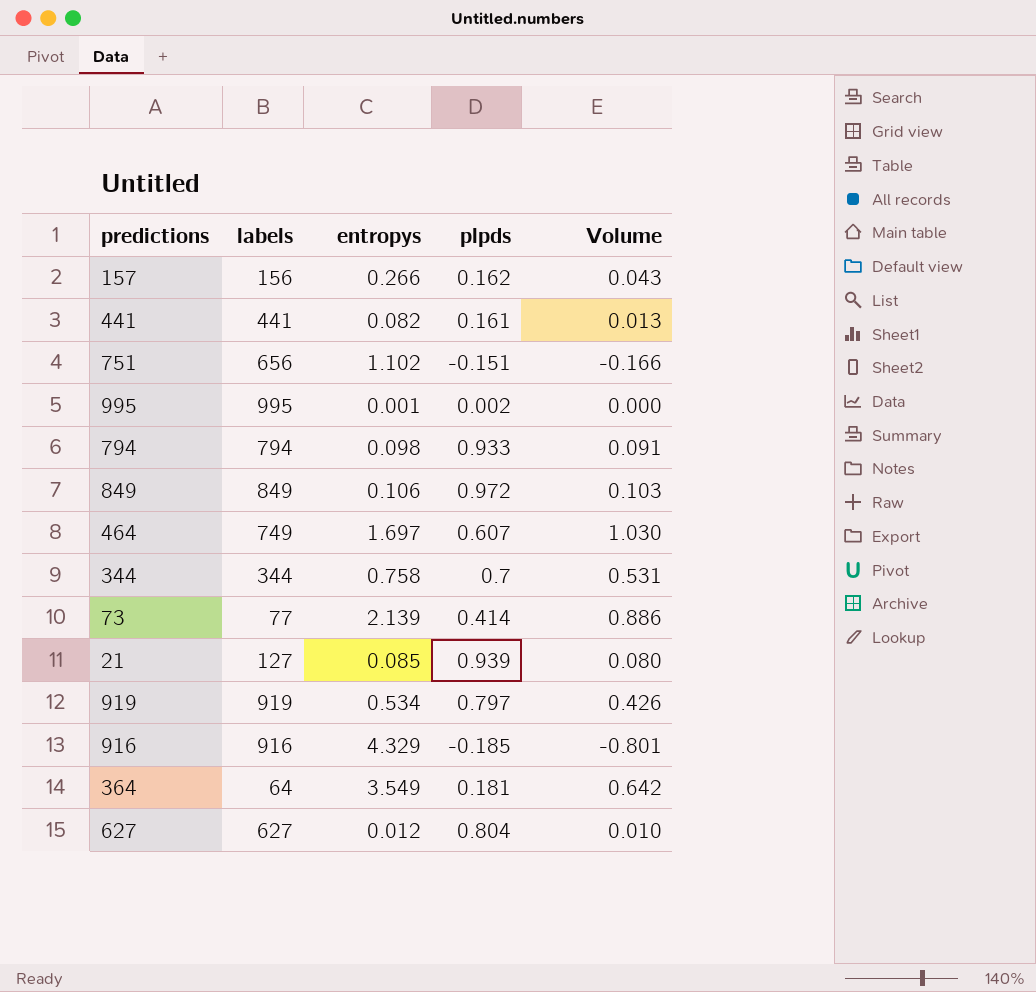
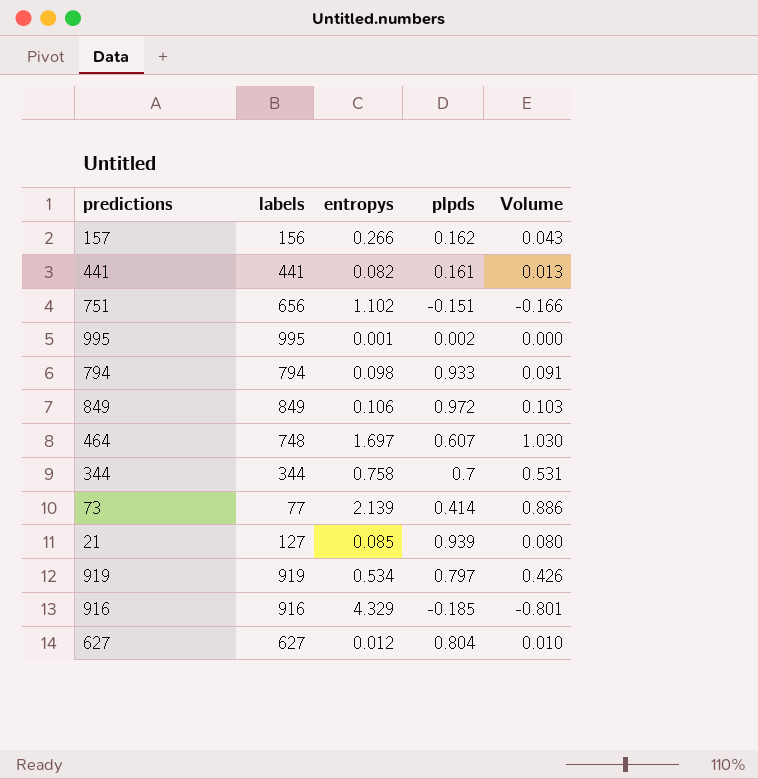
row 364: 64 | 3.549 | 0.181 | 0.642 -> none
464 | labels: 749 -> 748

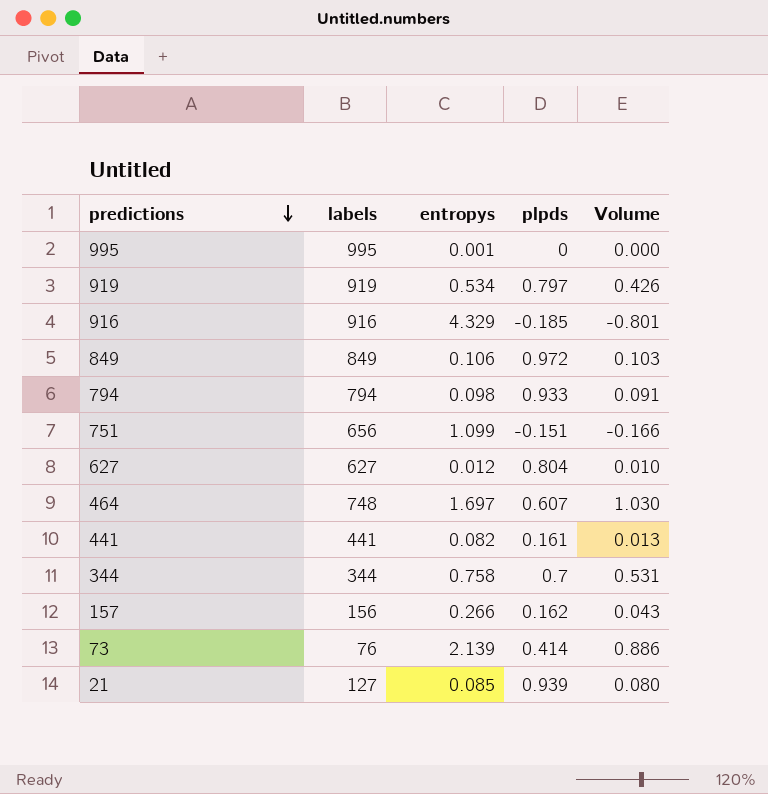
row order: none -> predictions descending
995 | plpds: 0.002 -> 0
751 | entropys: 1.102 -> 1.099
73 | labels: 77 -> 76

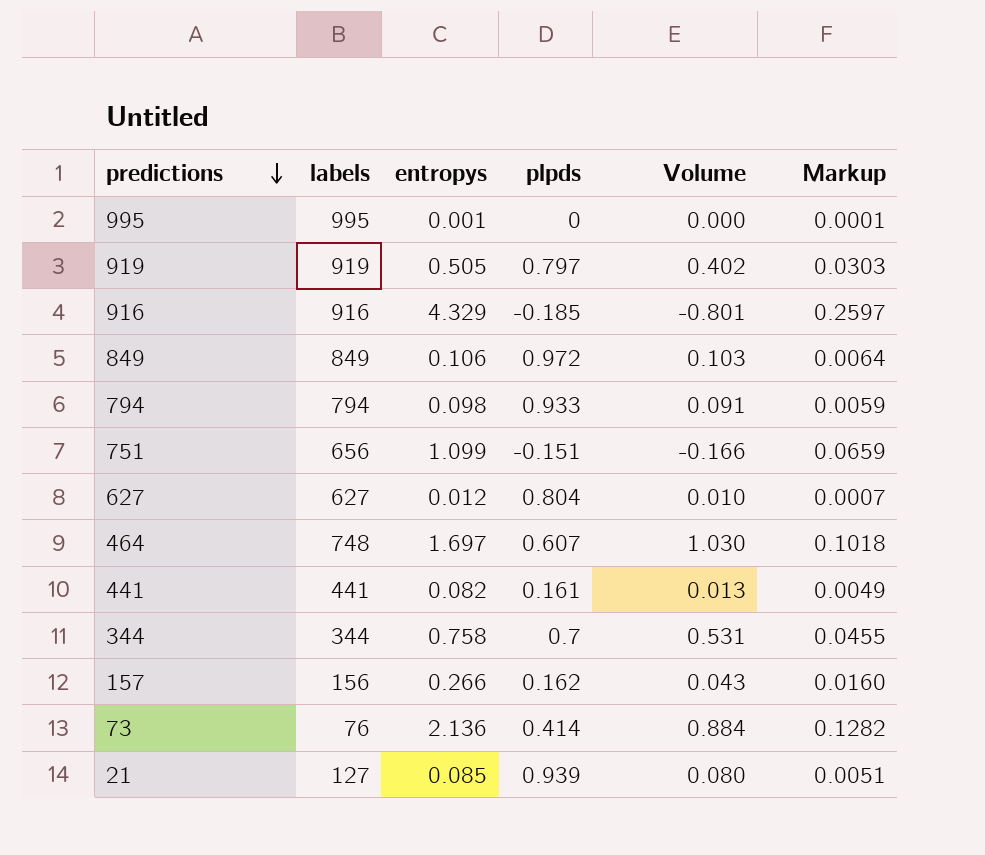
column Markup | formula: none -> [entropys] * 0.06
919 | entropys: 0.534 -> 0.505
919 | Volume: 0.426 -> 0.402
73 | entropys: 2.139 -> 2.136
73 | Volume: 0.886 -> 0.884

